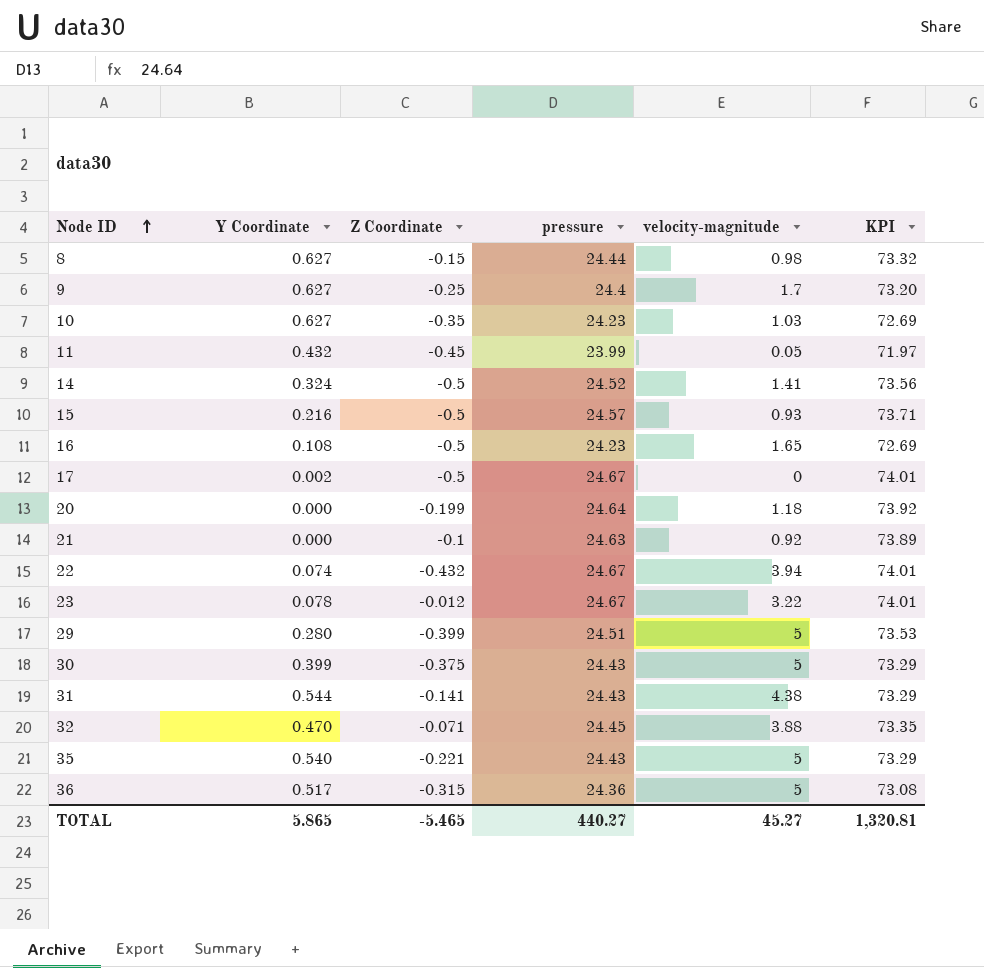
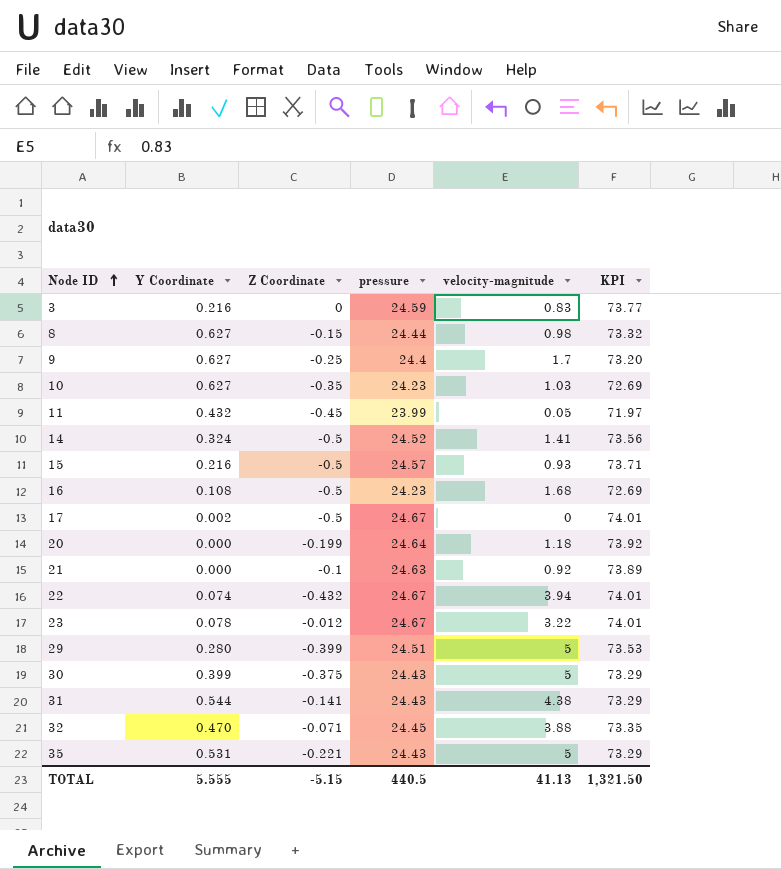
row 36: 0.517 | -0.315 | 24.36 | 5 | 73.08 -> none
row 3: none -> 0.216 | 0 | 24.59 | 0.83 | 73.77
16 | velocity-magnitude: 1.65 -> 1.68
35 | Y Coordinate: 0.540 -> 0.531
TOTAL | Y Coordinate: 5.865 -> 5.555
TOTAL | Z Coordinate: -5.465 -> -5.15
TOTAL | pressure: 440.27 -> 440.5
TOTAL | velocity-magnitude: 45.27 -> 41.13
TOTAL | KPI: 1,320.81 -> 1,321.50

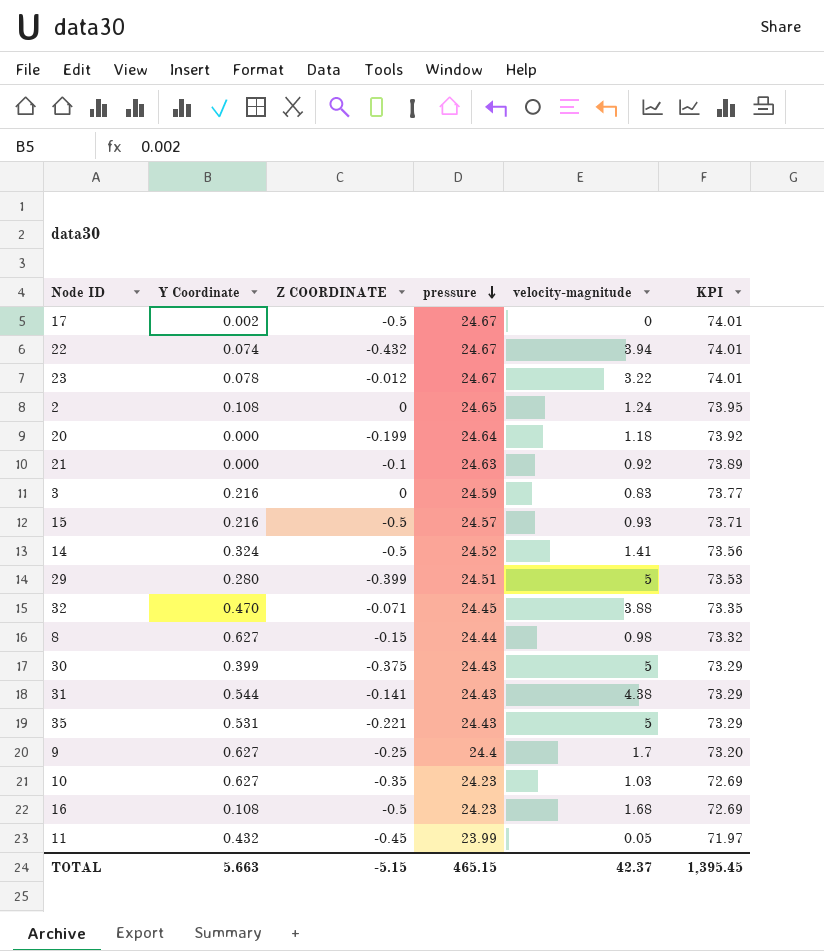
row order: Node ID ascending -> pressure descending
column name: Z Coordinate -> Z COORDINATE
row 2: none -> 0.108 | 0 | 24.65 | 1.24 | 73.95
TOTAL | Y Coordinate: 5.555 -> 5.663
TOTAL | pressure: 440.5 -> 465.15
TOTAL | velocity-magnitude: 41.13 -> 42.37
TOTAL | KPI: 1,321.50 -> 1,395.45

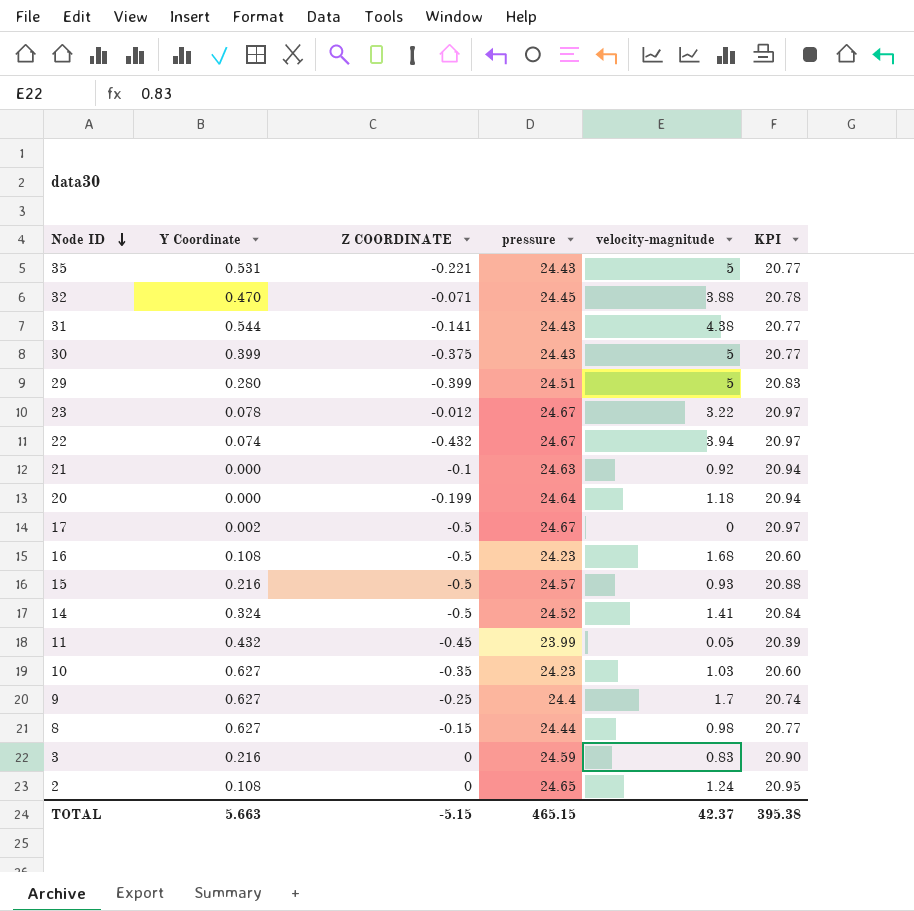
row order: pressure descending -> Node ID descending
column KPI | formula: [pressure] * 3 -> [pressure] * 0.85
TOTAL | KPI: 1,395.45 -> 395.38

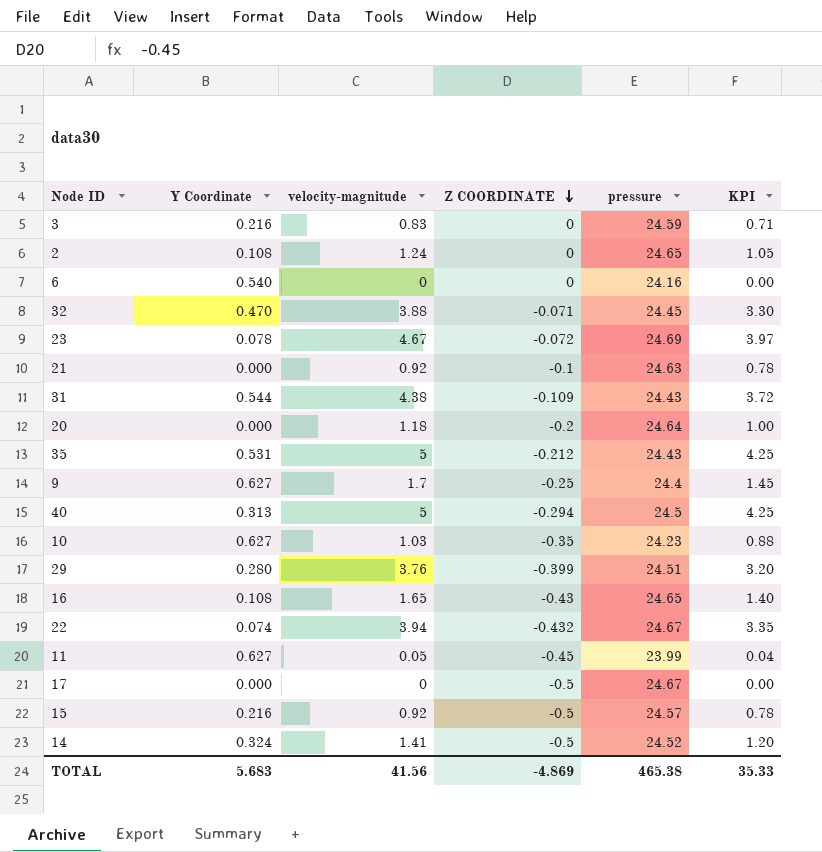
row order: Node ID descending -> Z COORDINATE descending
column velocity-magnitude | position: 5 -> 3
column KPI | formula: [pressure] * 0.85 -> [velocity-magnitude] * 0.85
row 30: 0.399 | -0.375 | 24.43 | 5 | 20.77 -> none
row 8: 0.627 | -0.15 | 24.44 | 0.98 | 20.77 -> none
row 6: none -> 0.540 | 0 | 0 | 24.16 | 0.00
23 | velocity-magnitude: 3.22 -> 4.67
23 | Z COORDINATE: -0.012 -> -0.072
23 | pressure: 24.67 -> 24.69
31 | Z COORDINATE: -0.141 -> -0.109
20 | Z COORDINATE: -0.199 -> -0.2
35 | Z COORDINATE: -0.221 -> -0.212
row 40: none -> 0.313 | 5 | -0.294 | 24.5 | 4.25
29 | velocity-magnitude: 5 -> 3.76
16 | velocity-magnitude: 1.68 -> 1.65
16 | Z COORDINATE: -0.5 -> -0.43
16 | pressure: 24.23 -> 24.65
11 | Y Coordinate: 0.432 -> 0.627
17 | Y Coordinate: 0.002 -> 0.000
15 | velocity-magnitude: 0.93 -> 0.92
TOTAL | Y Coordinate: 5.663 -> 5.683
TOTAL | velocity-magnitude: 42.37 -> 41.56
TOTAL | Z COORDINATE: -5.15 -> -4.869
TOTAL | pressure: 465.15 -> 465.38
TOTAL | KPI: 395.38 -> 35.33

